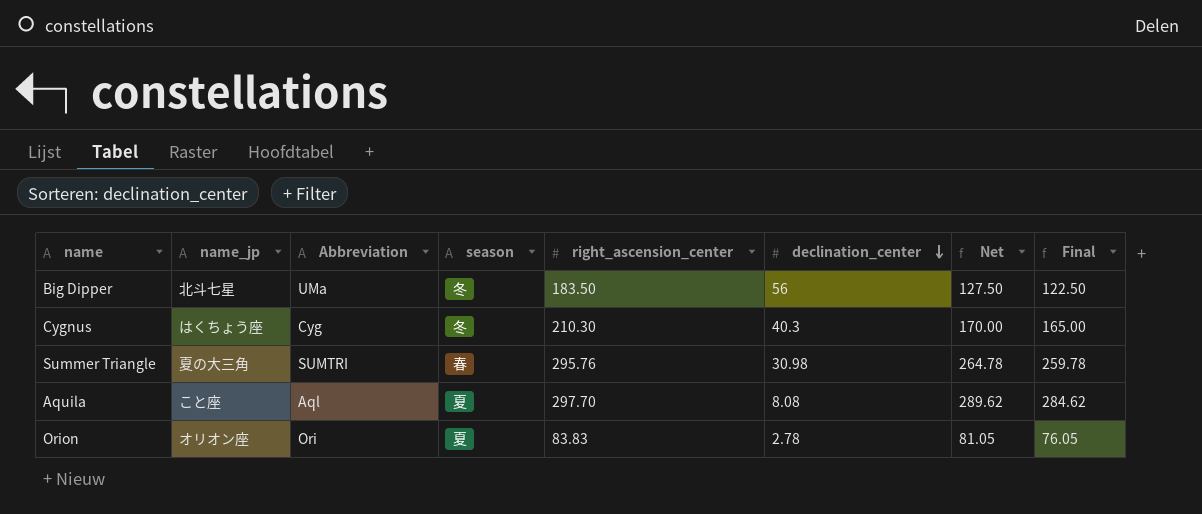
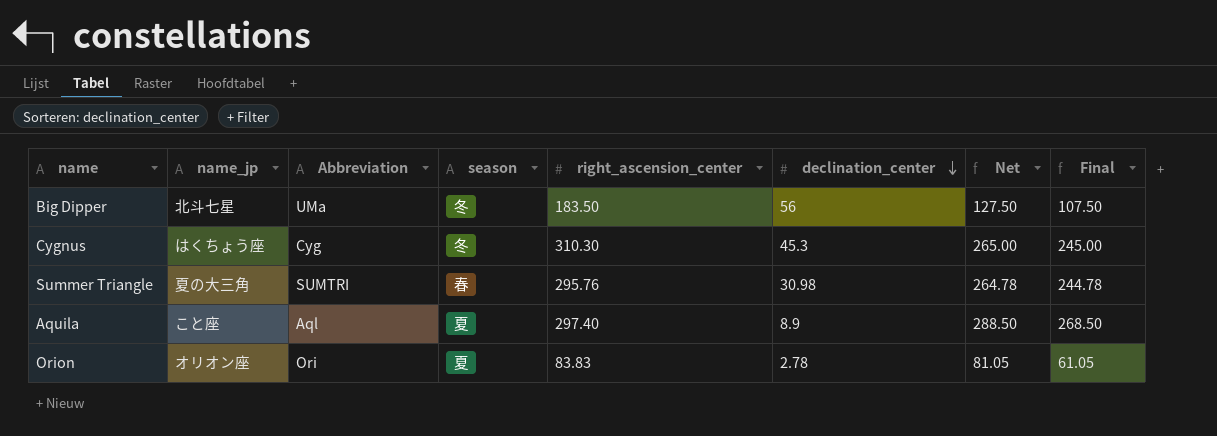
column Final | formula: [Net] - 5 -> [Net] - 20
Cygnus | right_ascension_center: 210.30 -> 310.30
Cygnus | declination_center: 40.3 -> 45.3
Cygnus | Net: 170.00 -> 265.00
Aquila | right_ascension_center: 297.70 -> 297.40
Aquila | declination_center: 8.08 -> 8.9
Aquila | Net: 289.62 -> 288.50

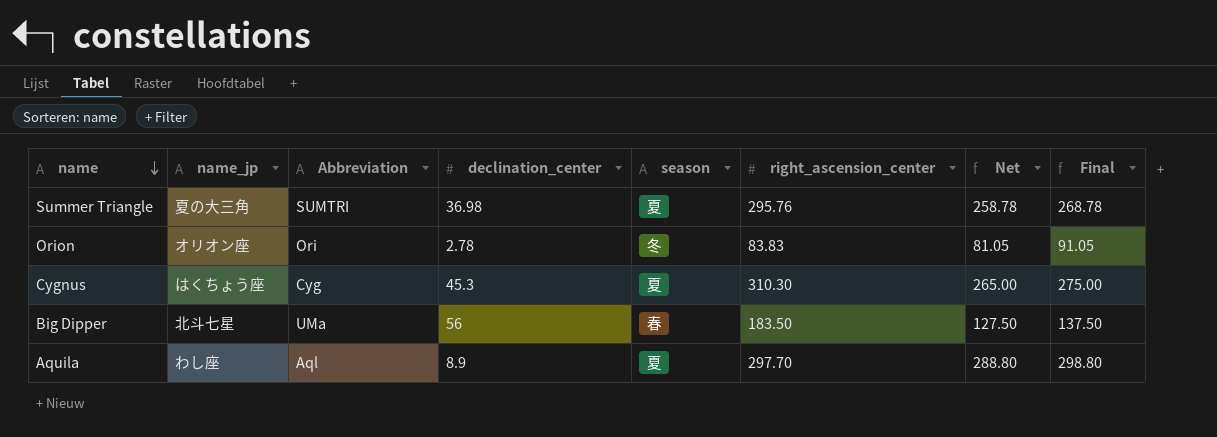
row order: declination_center descending -> name descending
column declination_center | position: 6 -> 4
column Final | formula: [Net] - 20 -> [Net] + 10
Summer Triangle | declination_center: 30.98 -> 36.98
Summer Triangle | season: 春 -> 夏
Summer Triangle | Net: 264.78 -> 258.78
Orion | season: 夏 -> 冬
Cygnus | season: 冬 -> 夏
Big Dipper | season: 冬 -> 春
Aquila | name_jp: こと座 -> わし座
Aquila | right_ascension_center: 297.40 -> 297.70
Aquila | Net: 288.50 -> 288.80

